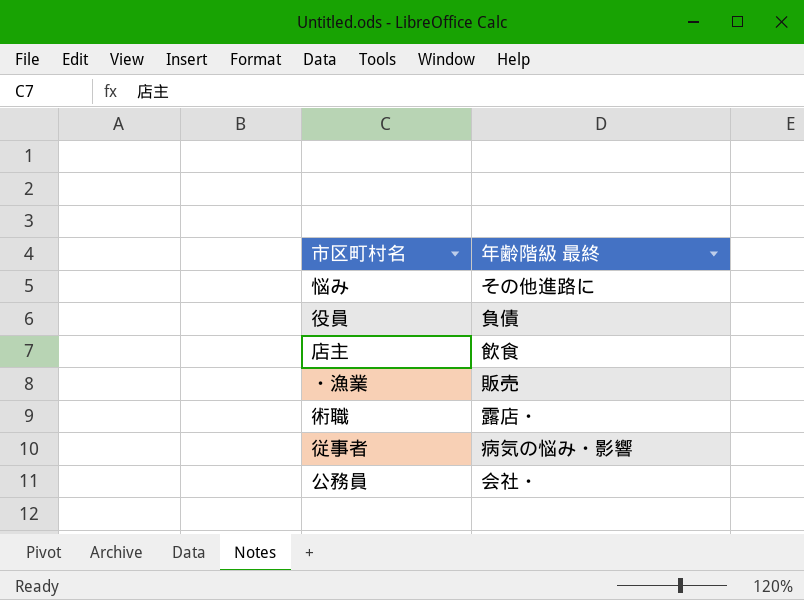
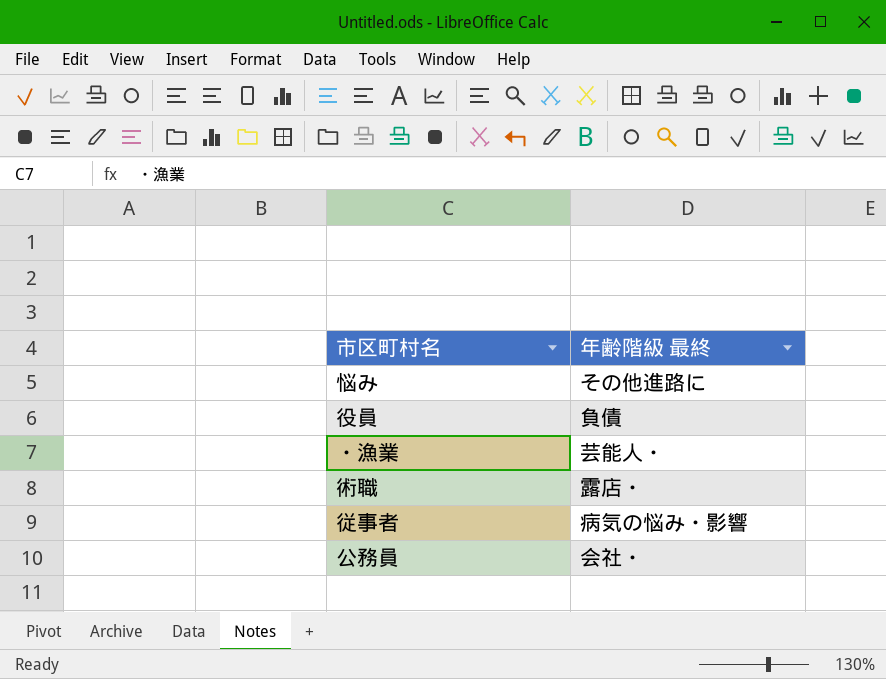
row 店主: 飲食 -> none
・漁業 | 年齢階級 最終: 販売 -> 芸能人・

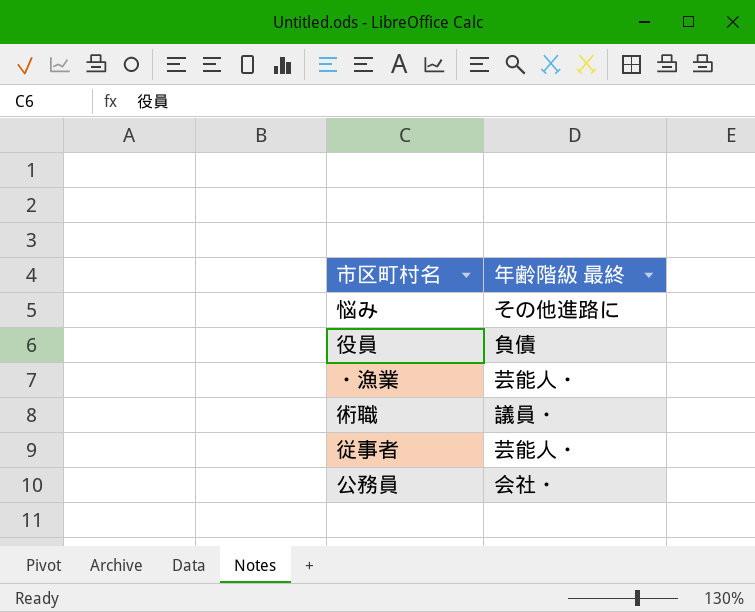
術職 | 年齢階級 最終: 露店・ -> 議員・
従事者 | 年齢階級 最終: 病気の悩み・影響 -> 芸能人・

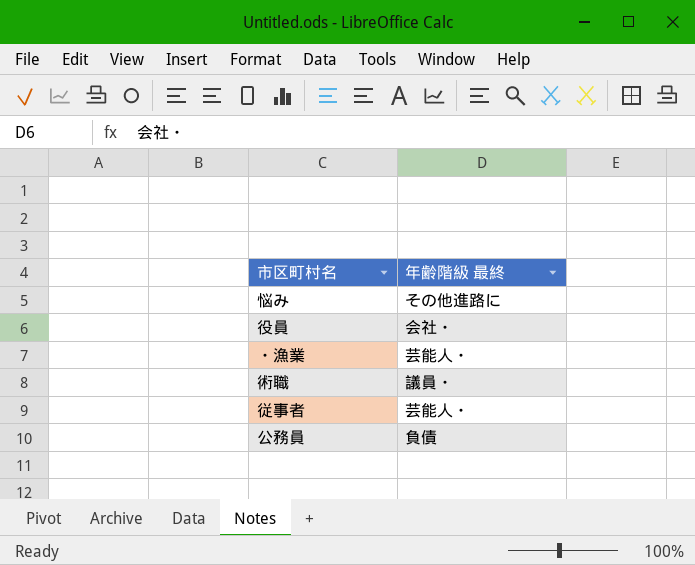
役員 | 年齢階級 最終: 負債 -> 会社・
公務員 | 年齢階級 最終: 会社・ -> 負債

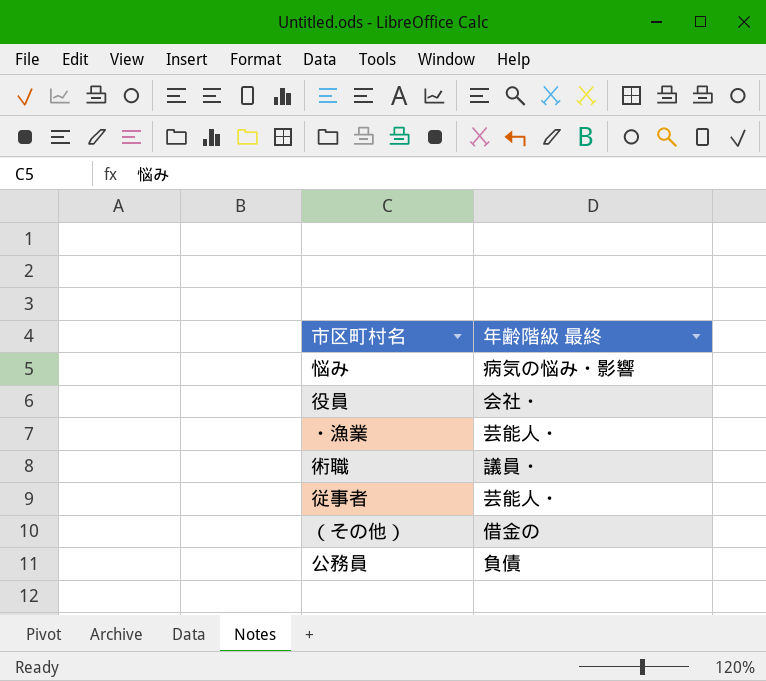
悩み | 年齢階級 最終: その他進路に -> 病気の悩み・影響
row （その他）: none -> 借金の

